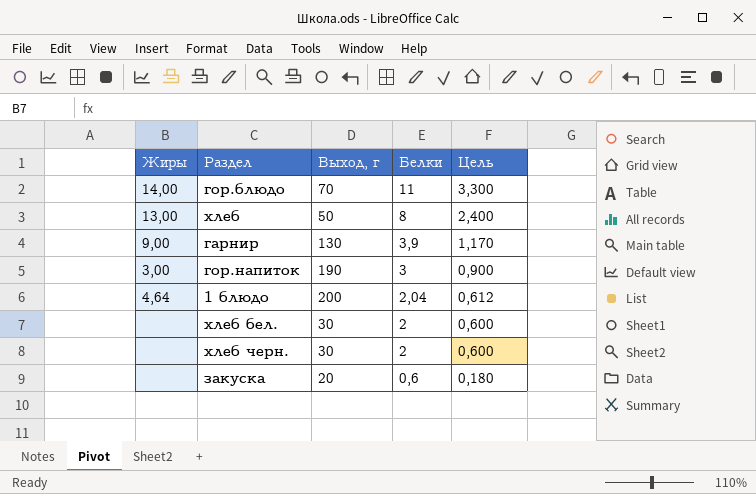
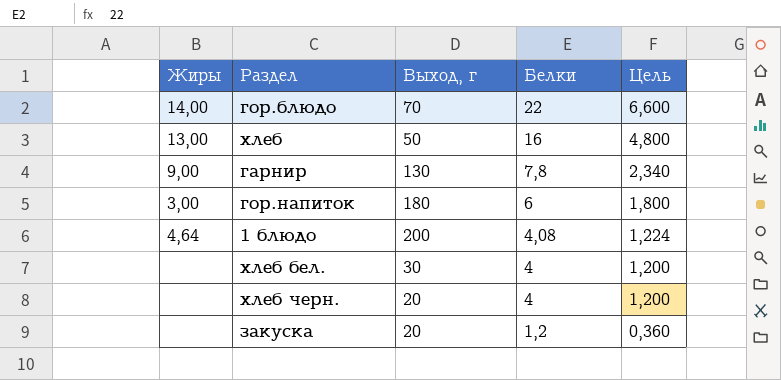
гор.блюдо | Белки: 11 -> 22
гор.блюдо | Цель: 3,300 -> 6,600
хлеб | Белки: 8 -> 16
хлеб | Цель: 2,400 -> 4,800
гарнир | Белки: 3,9 -> 7,8
гарнир | Цель: 1,170 -> 2,340
гор.напиток | Выход, г: 190 -> 180
гор.напиток | Белки: 3 -> 6
гор.напиток | Цель: 0,900 -> 1,800
1 блюдо | Белки: 2,04 -> 4,08
1 блюдо | Цель: 0,612 -> 1,224
хлеб бел. | Белки: 2 -> 4
хлеб бел. | Цель: 0,600 -> 1,200
хлеб черн. | Выход, г: 30 -> 20
хлеб черн. | Белки: 2 -> 4
хлеб черн. | Цель: 0,600 -> 1,200
закуска | Белки: 0,6 -> 1,2
закуска | Цель: 0,180 -> 0,360

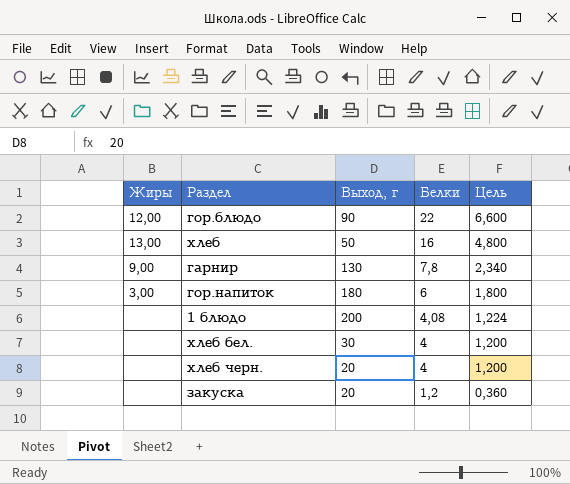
гор.блюдо | Жиры: 14,00 -> 12,00
гор.блюдо | Выход, г: 70 -> 90
1 блюдо | Жиры: 4,64 -> none

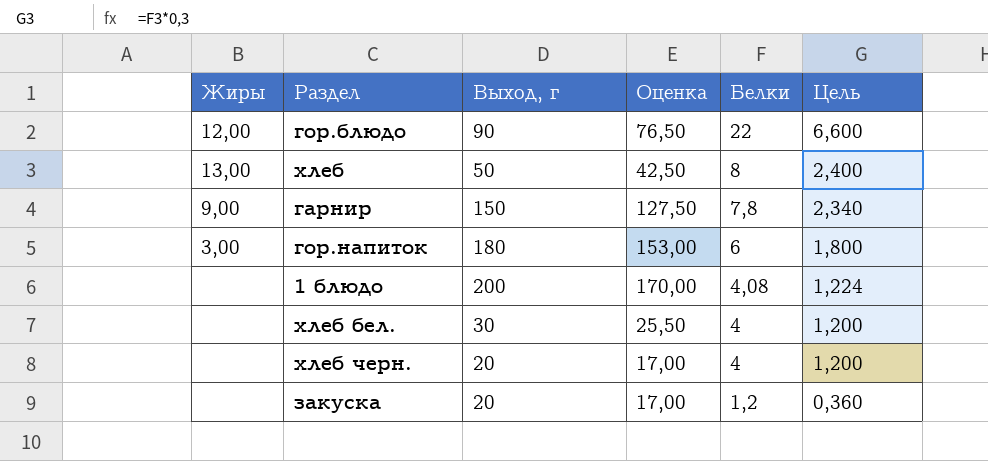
column Оценка | formula: none -> [Выход, г] * 0,85
хлеб | Белки: 16 -> 8
хлеб | Цель: 4,800 -> 2,400
гарнир | Выход, г: 130 -> 150

